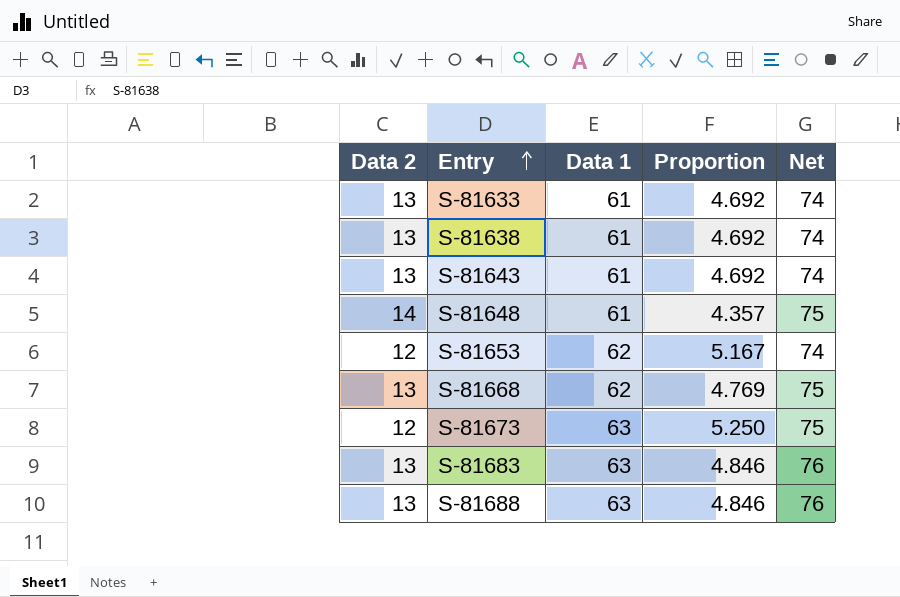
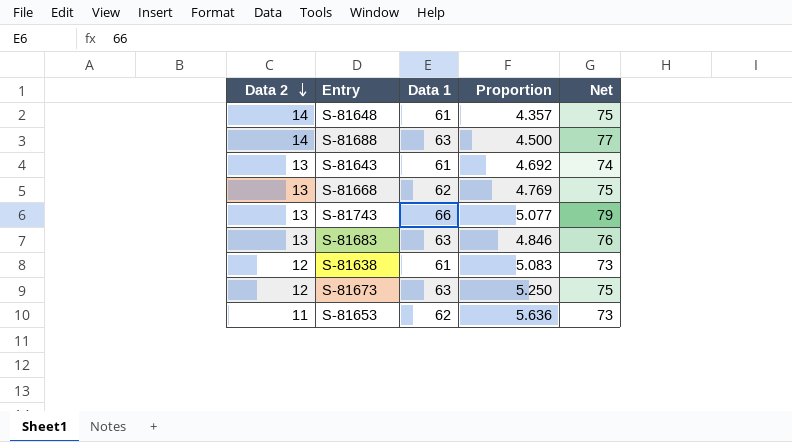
row order: Entry ascending -> Data 2 descending
row S-81633: 13 | 61 | 4.692 | 74 -> none
S-81688 | Data 2: 13 -> 14
S-81688 | Proportion: 4.846 -> 4.500
S-81688 | Net: 76 -> 77
row S-81743: none -> 13 | 66 | 5.077 | 79
S-81638 | Data 2: 13 -> 12
S-81638 | Proportion: 4.692 -> 5.083
S-81638 | Net: 74 -> 73
S-81653 | Data 2: 12 -> 11
S-81653 | Proportion: 5.167 -> 5.636
S-81653 | Net: 74 -> 73

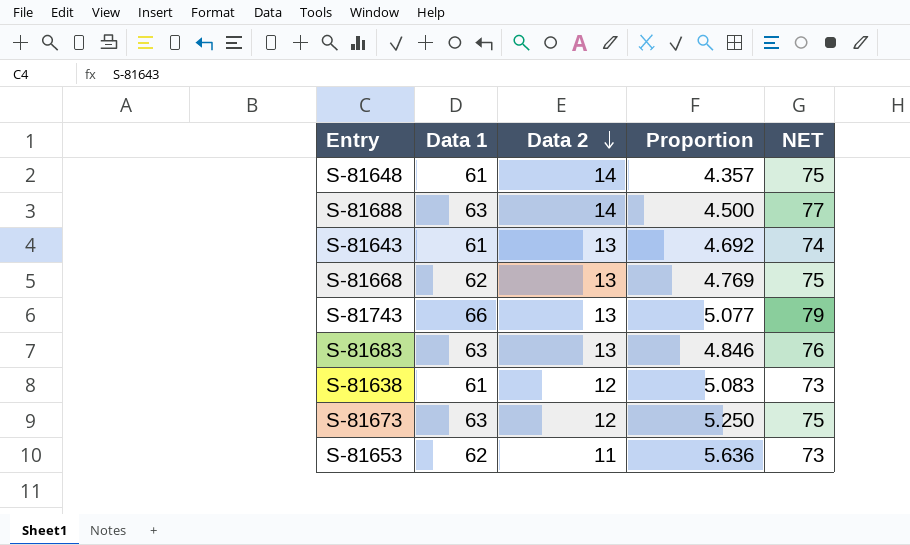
column Data 2 | position: 1 -> 3
column name: Net -> NET

